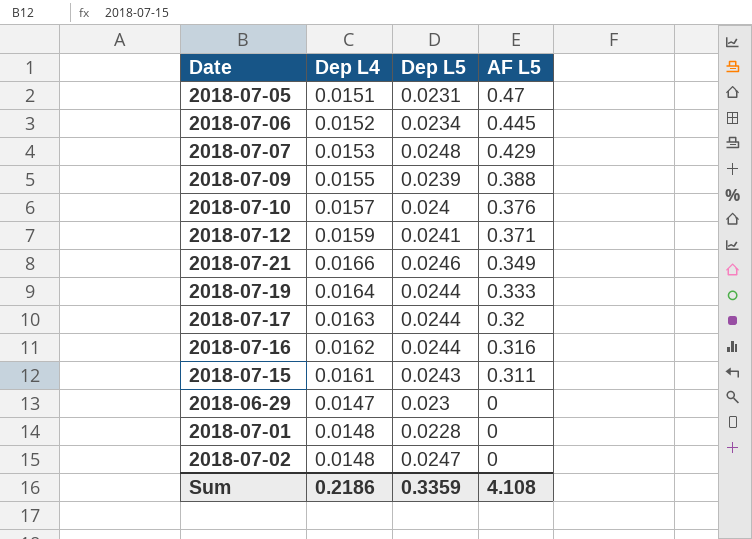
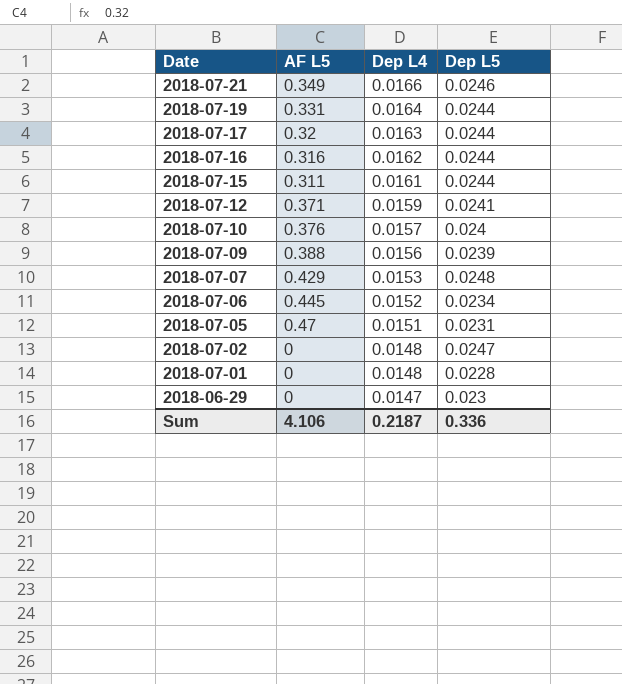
row order: AF L5 descending -> Date descending
column AF L5 | position: 4 -> 2
2018-07-19 | AF L5: 0.333 -> 0.331
2018-07-15 | Dep L5: 0.0243 -> 0.0244
2018-07-09 | Dep L4: 0.0155 -> 0.0156
Sum | AF L5: 4.108 -> 4.106
Sum | Dep L4: 0.2186 -> 0.2187
Sum | Dep L5: 0.3359 -> 0.336

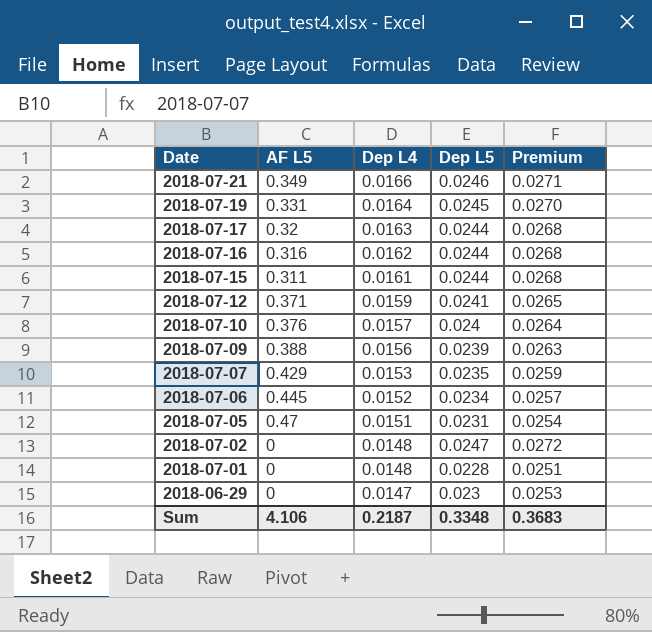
column Premium | formula: none -> [Dep L5] * 1.1
2018-07-19 | Dep L5: 0.0244 -> 0.0245
2018-07-07 | Dep L5: 0.0248 -> 0.0235
Sum | Dep L5: 0.336 -> 0.3348

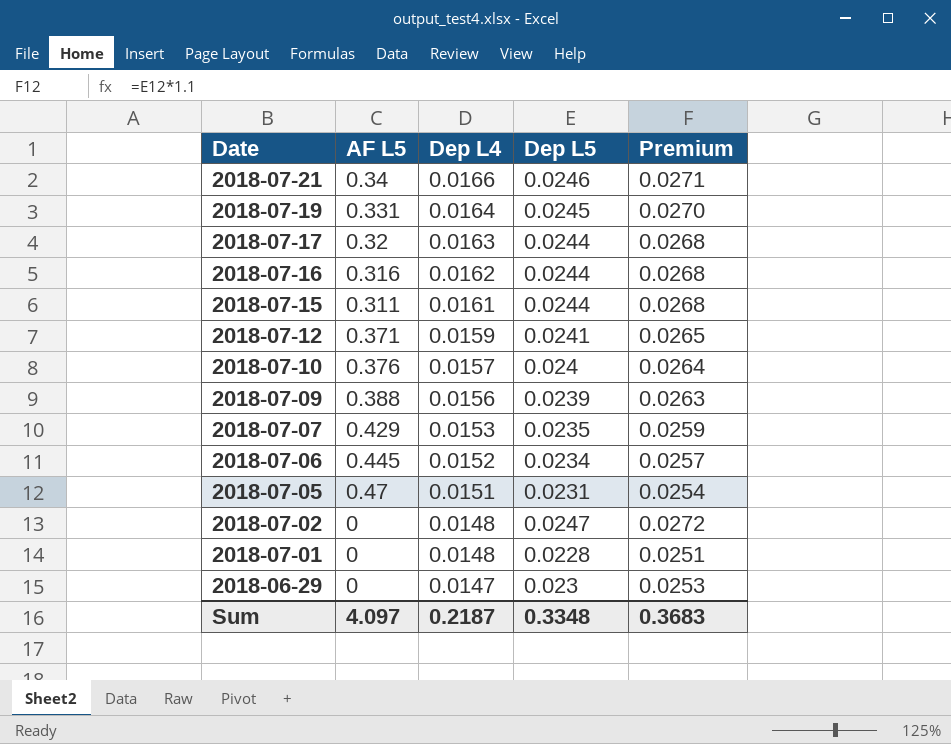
2018-07-21 | AF L5: 0.349 -> 0.34
Sum | AF L5: 4.106 -> 4.097

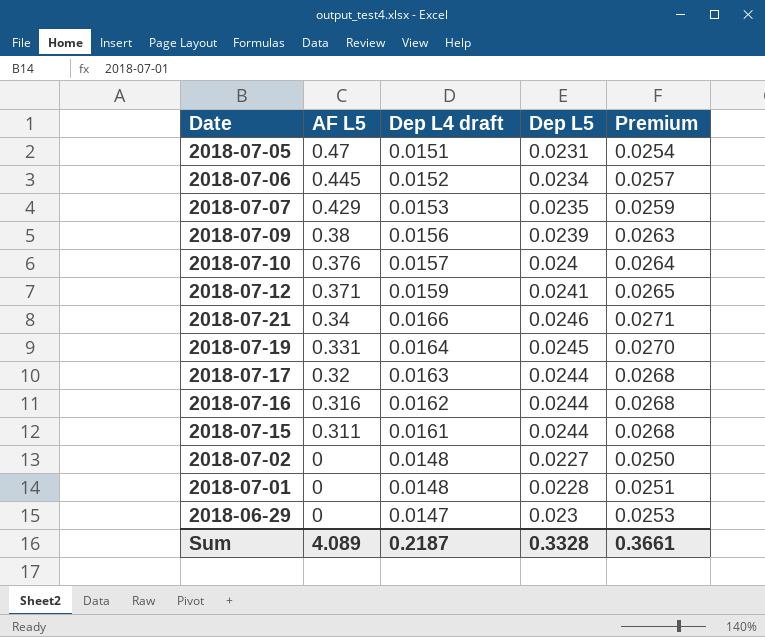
row order: Date descending -> AF L5 descending
column name: Dep L4 -> Dep L4 draft
2018-07-09 | AF L5: 0.388 -> 0.38
2018-07-02 | Dep L5: 0.0247 -> 0.0227
2018-07-02 | Premium: 0.0272 -> 0.0250
Sum | AF L5: 4.097 -> 4.089
Sum | Dep L5: 0.3348 -> 0.3328
Sum | Premium: 0.3683 -> 0.3661

